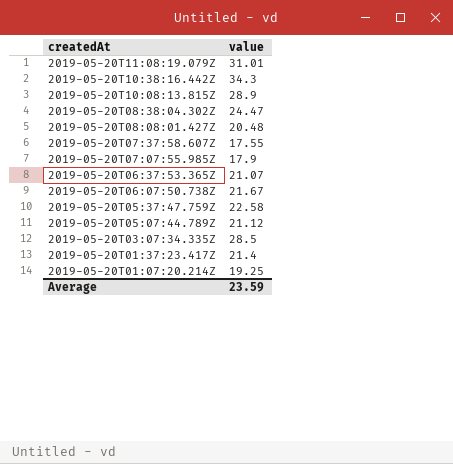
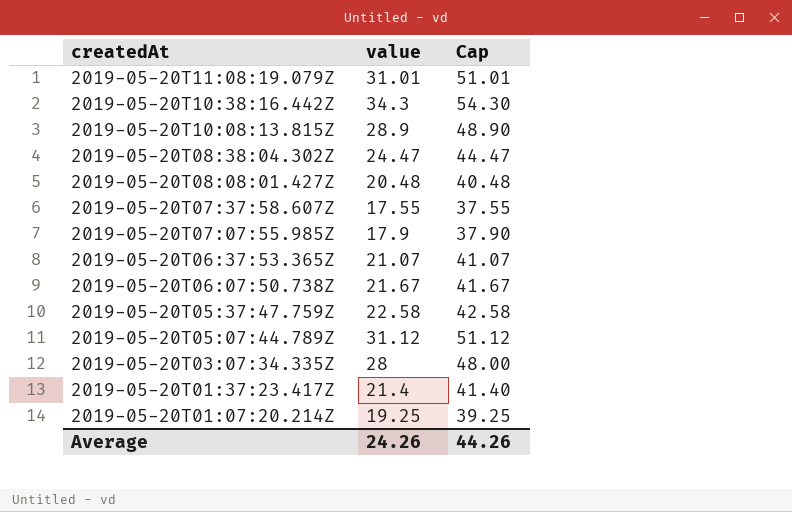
column Cap | formula: none -> [value] + 20
2019-05-20T05:07:44.789Z | value: 21.12 -> 31.12
2019-05-20T03:07:34.335Z | value: 28.5 -> 28
Average | value: 23.59 -> 24.26

